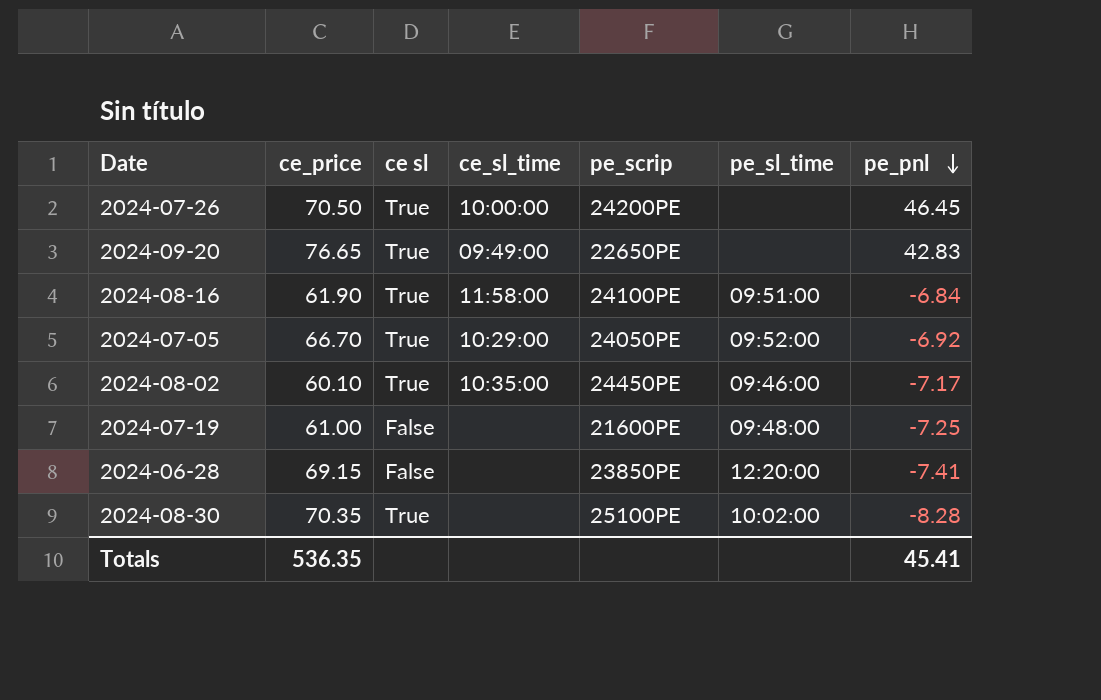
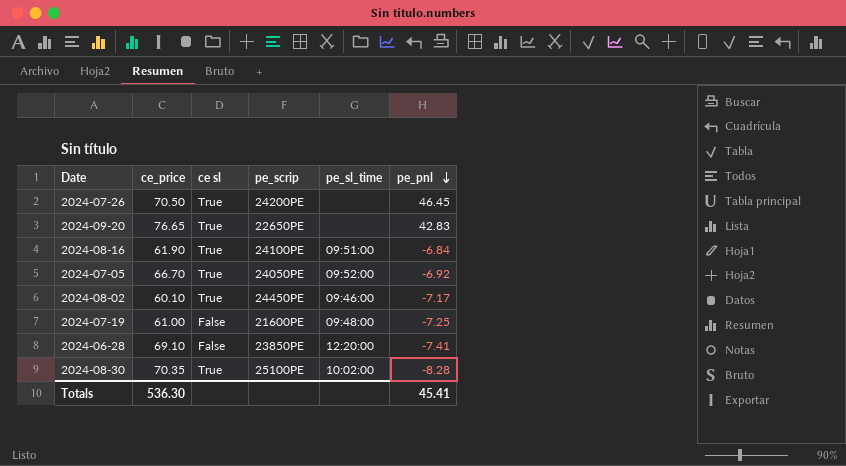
column ce_sl_time | position: 4 -> none
2024-06-28 | ce_price: 69.15 -> 69.10
Totals | ce_price: 536.35 -> 536.30

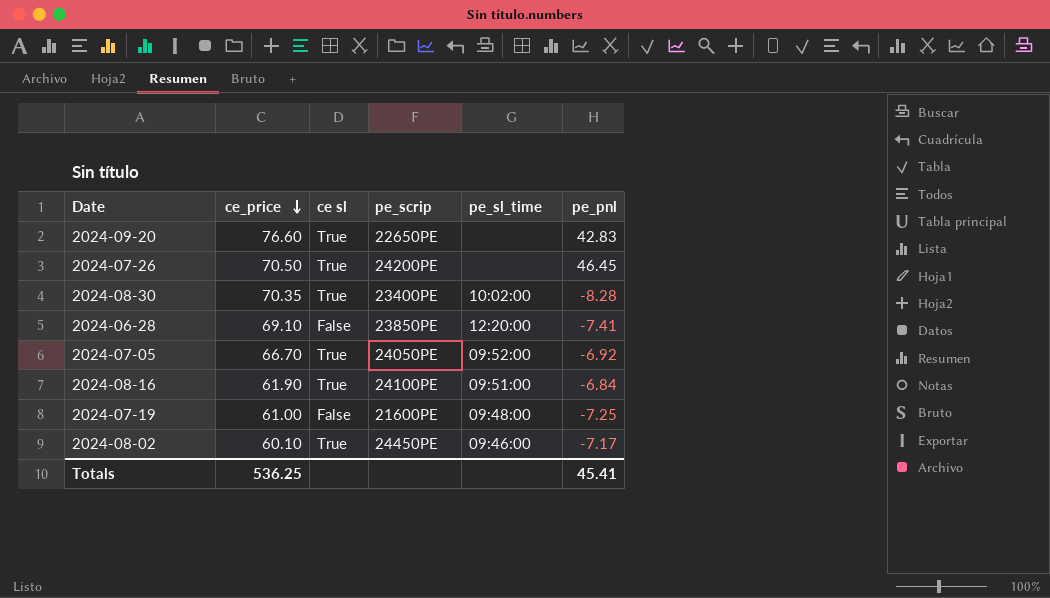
row order: pe_pnl descending -> ce_price descending
2024-09-20 | ce_price: 76.65 -> 76.60
2024-08-30 | pe_scrip: 25100PE -> 23400PE
Totals | ce_price: 536.30 -> 536.25

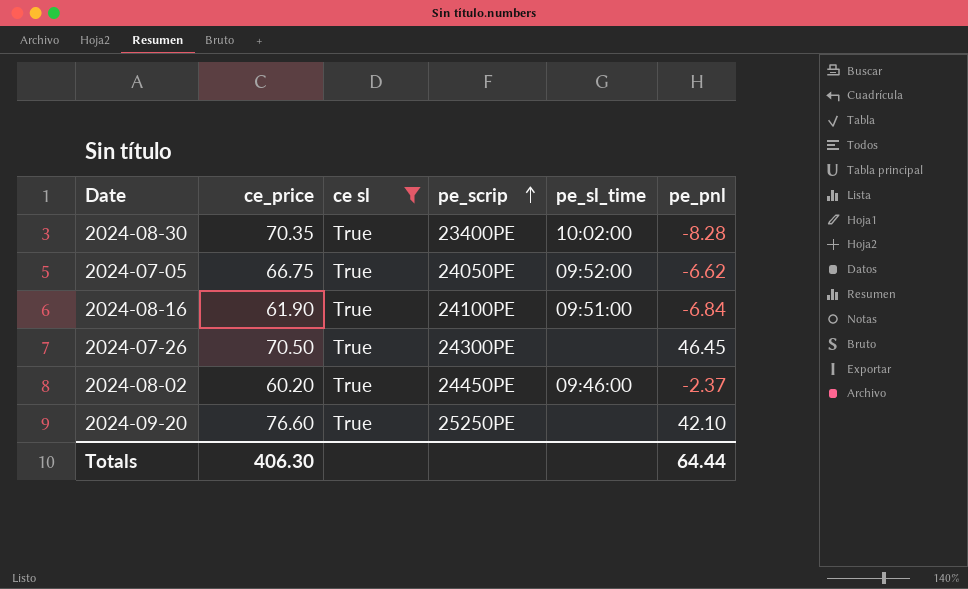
filter: none -> ce sl = True
row order: ce_price descending -> pe_scrip ascending
2024-07-05 | ce_price: 66.70 -> 66.75
2024-07-05 | pe_pnl: -6.92 -> -6.62
2024-07-26 | pe_scrip: 24200PE -> 24300PE
2024-08-02 | ce_price: 60.10 -> 60.20
2024-08-02 | pe_pnl: -7.17 -> -2.37
2024-09-20 | pe_scrip: 22650PE -> 25250PE
2024-09-20 | pe_pnl: 42.83 -> 42.10
Totals | ce_price: 536.25 -> 406.30
Totals | pe_pnl: 45.41 -> 64.44

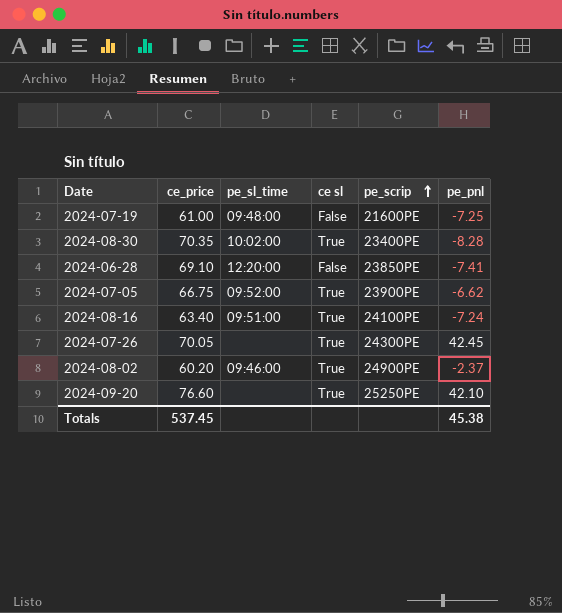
filter: ce sl = True -> none
column pe_sl_time | position: 5 -> 3
2024-07-05 | pe_scrip: 24050PE -> 23900PE
2024-08-16 | ce_price: 61.90 -> 63.40
2024-08-16 | pe_pnl: -6.84 -> -7.24
2024-07-26 | ce_price: 70.50 -> 70.05
2024-07-26 | pe_pnl: 46.45 -> 42.45
2024-08-02 | pe_scrip: 24450PE -> 24900PE
Totals | ce_price: 406.30 -> 537.45
Totals | pe_pnl: 64.44 -> 45.38

